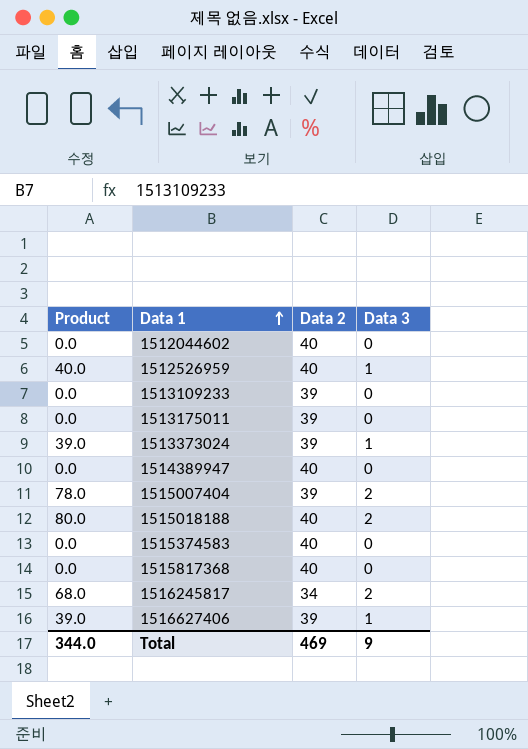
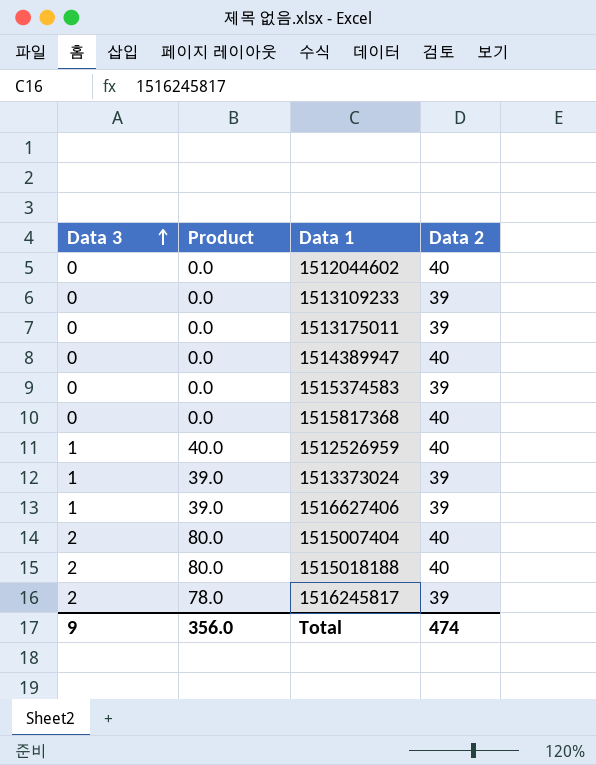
row order: Data 1 ascending -> Data 3 ascending
column Data 3 | position: 4 -> 1
1515374583 | Data 2: 40 -> 39
1515007404 | Product: 78.0 -> 80.0
1515007404 | Data 2: 39 -> 40
1516245817 | Product: 68.0 -> 78.0
1516245817 | Data 2: 34 -> 39
Total | Product: 344.0 -> 356.0
Total | Data 2: 469 -> 474

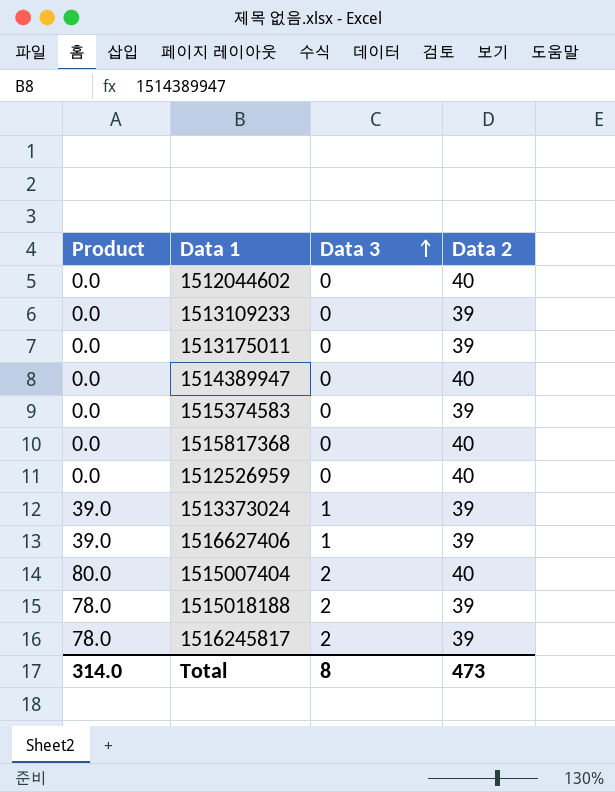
column Data 3 | position: 1 -> 3
1512526959 | Product: 40.0 -> 0.0
1512526959 | Data 3: 1 -> 0
1515018188 | Product: 80.0 -> 78.0
1515018188 | Data 2: 40 -> 39
Total | Product: 356.0 -> 314.0
Total | Data 3: 9 -> 8
Total | Data 2: 474 -> 473

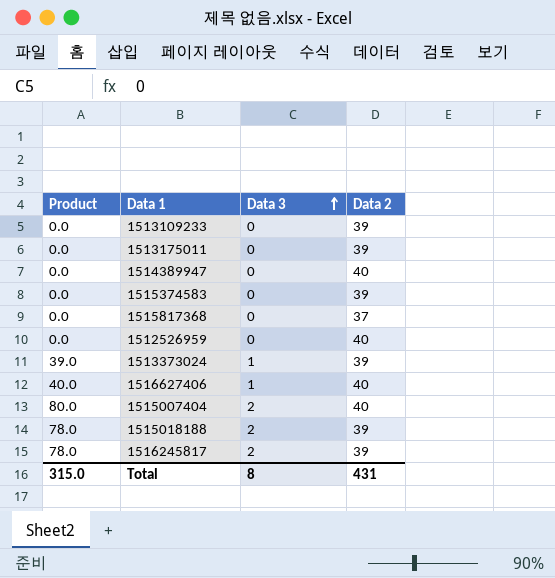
row 1512044602: 0.0 | 0 | 40 -> none
1515817368 | Data 2: 40 -> 37
1516627406 | Product: 39.0 -> 40.0
1516627406 | Data 2: 39 -> 40
Total | Product: 314.0 -> 315.0
Total | Data 2: 473 -> 431

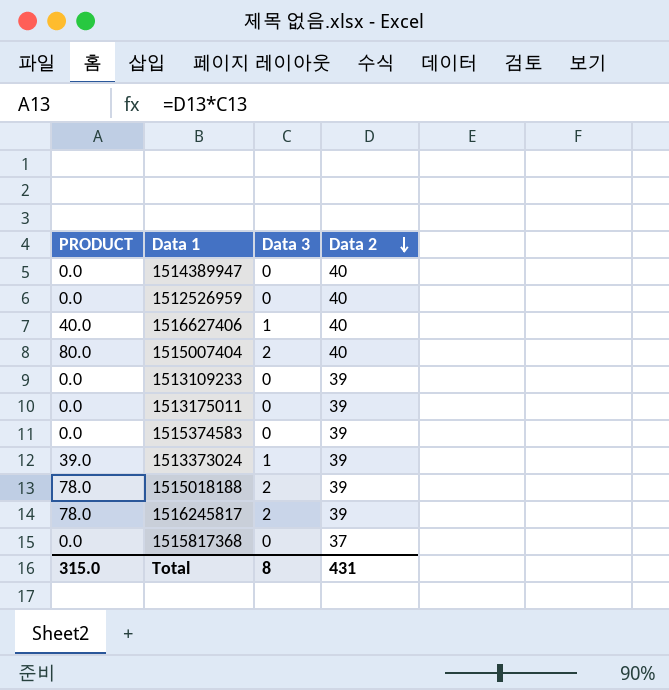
row order: Data 3 ascending -> Data 2 descending
column name: Product -> PRODUCT

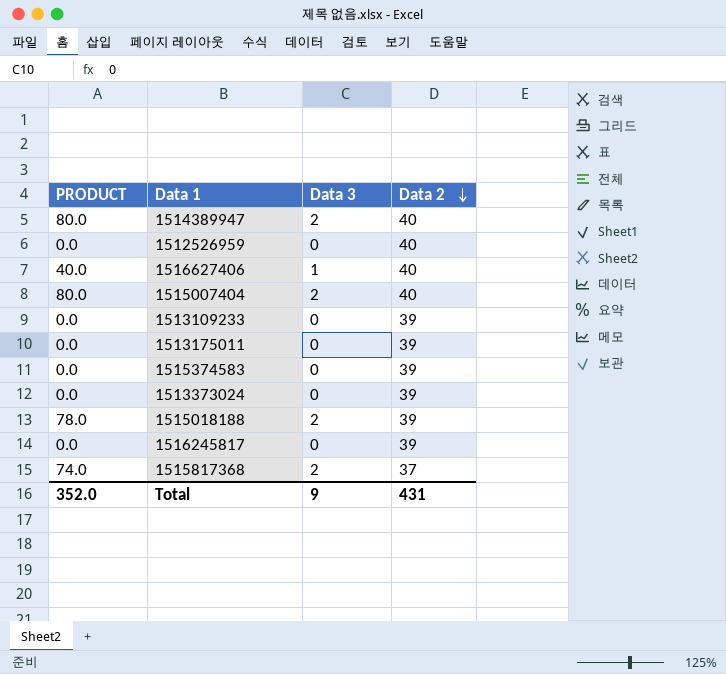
1514389947 | PRODUCT: 0.0 -> 80.0
1514389947 | Data 3: 0 -> 2
1513373024 | PRODUCT: 39.0 -> 0.0
1513373024 | Data 3: 1 -> 0
1516245817 | PRODUCT: 78.0 -> 0.0
1516245817 | Data 3: 2 -> 0
1515817368 | PRODUCT: 0.0 -> 74.0
1515817368 | Data 3: 0 -> 2
Total | PRODUCT: 315.0 -> 352.0
Total | Data 3: 8 -> 9

